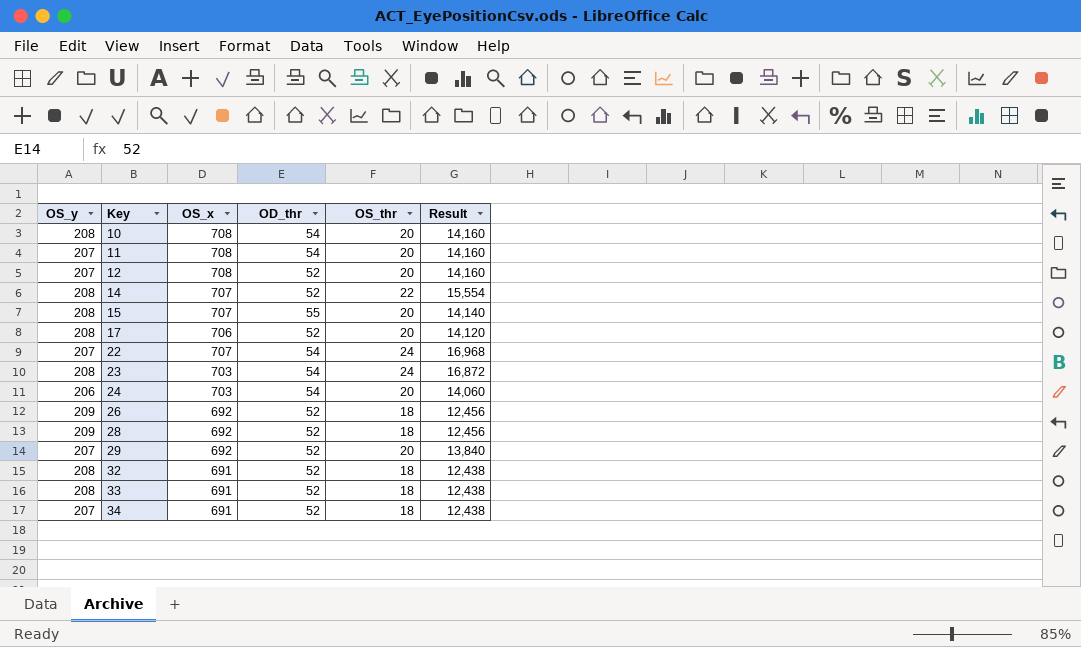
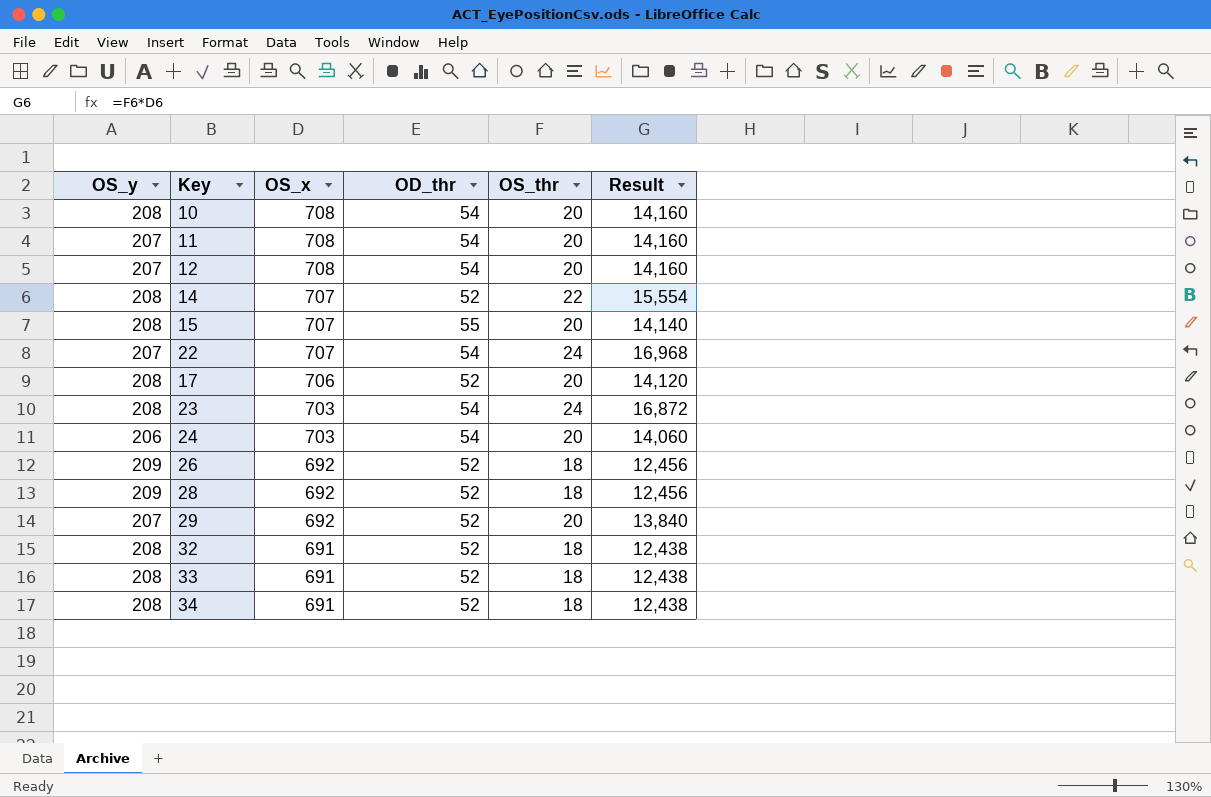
row order: Key ascending -> OS_x descending
12 | OD_thr: 52 -> 54
34 | OS_y: 207 -> 208

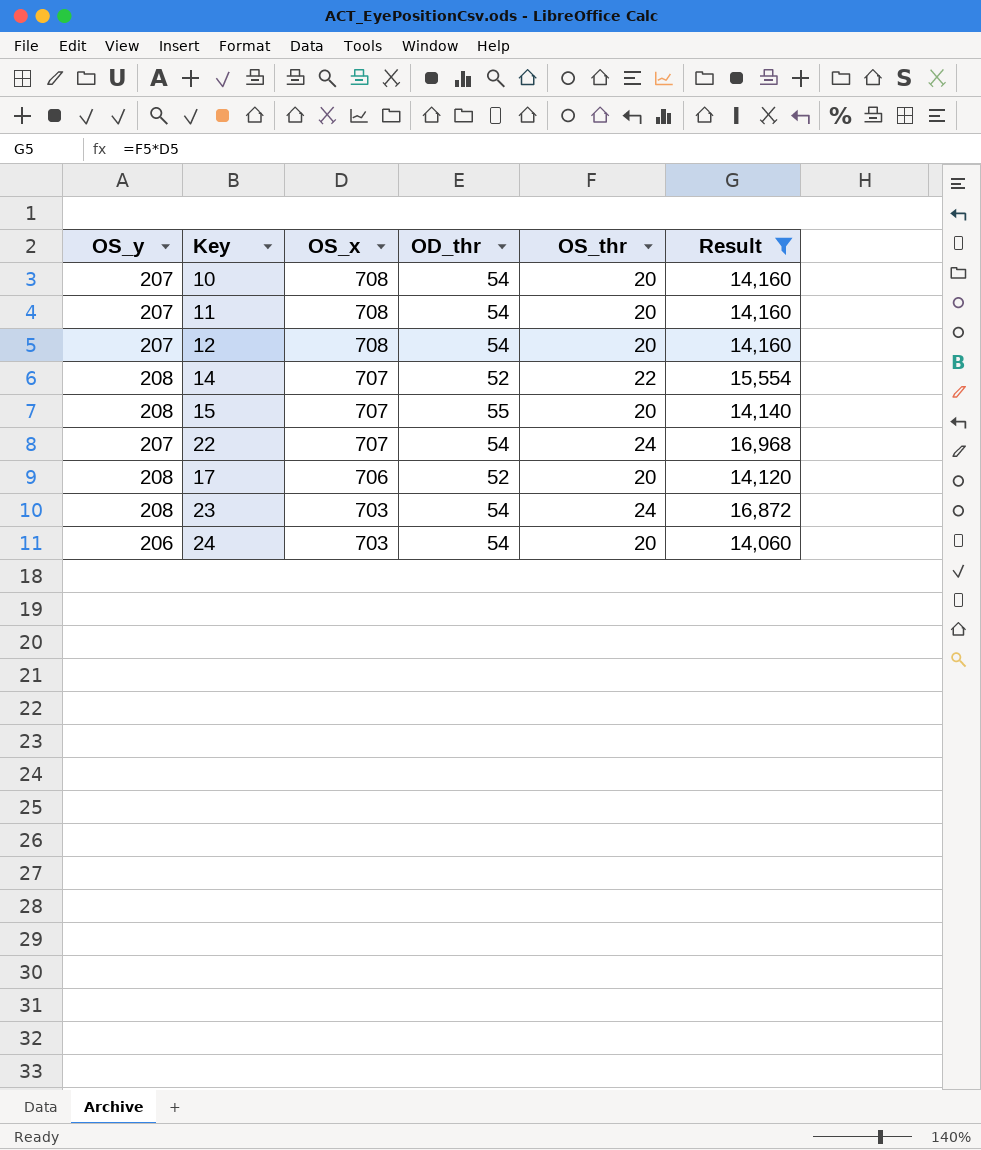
filter: none -> Result >= 14,060
10 | OS_y: 208 -> 207

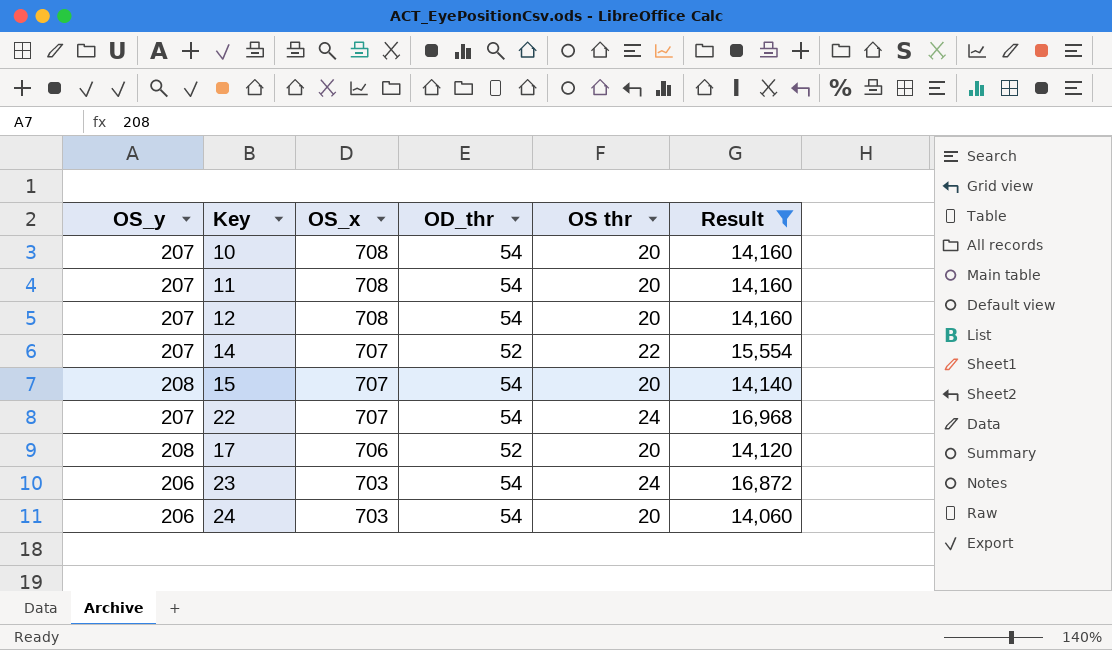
column name: OS_thr -> OS thr
14 | OS_y: 208 -> 207
15 | OD_thr: 55 -> 54
23 | OS_y: 208 -> 206

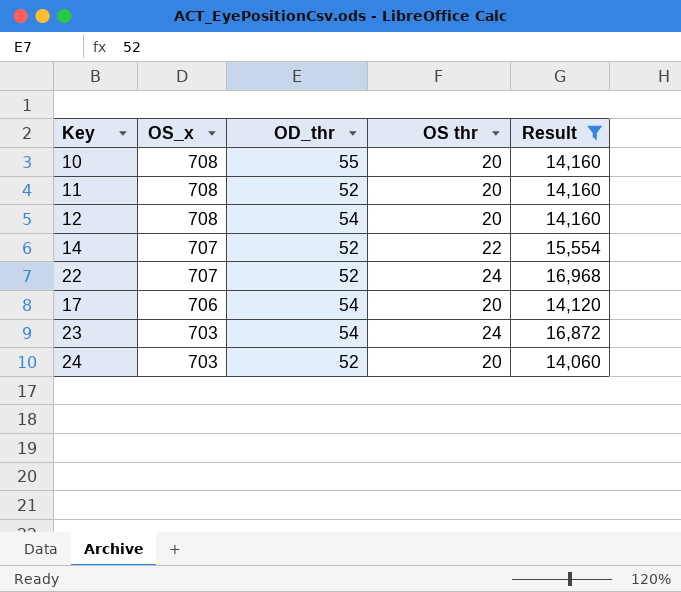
column OS_y | position: 1 -> none
row 15: 208 | 707 | 54 | 20 | 14,140 -> none
10 | OD_thr: 54 -> 55
11 | OD_thr: 54 -> 52
22 | OD_thr: 54 -> 52
17 | OD_thr: 52 -> 54
24 | OD_thr: 54 -> 52

